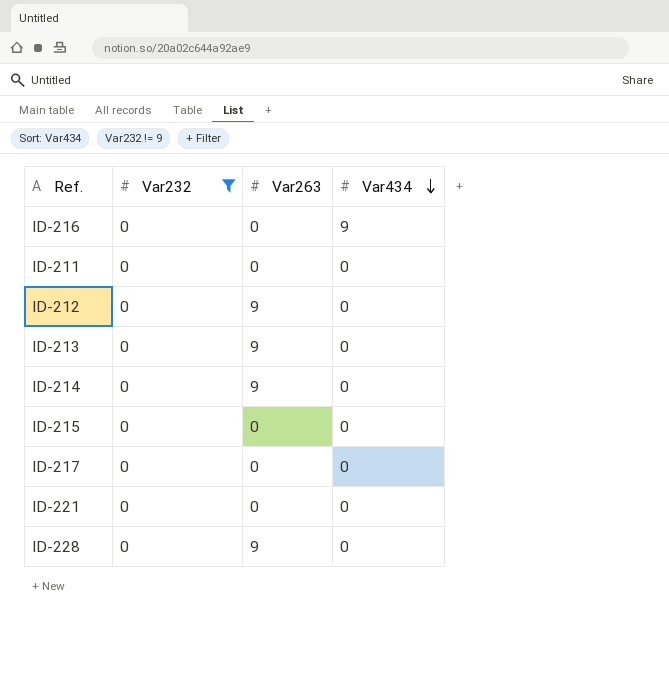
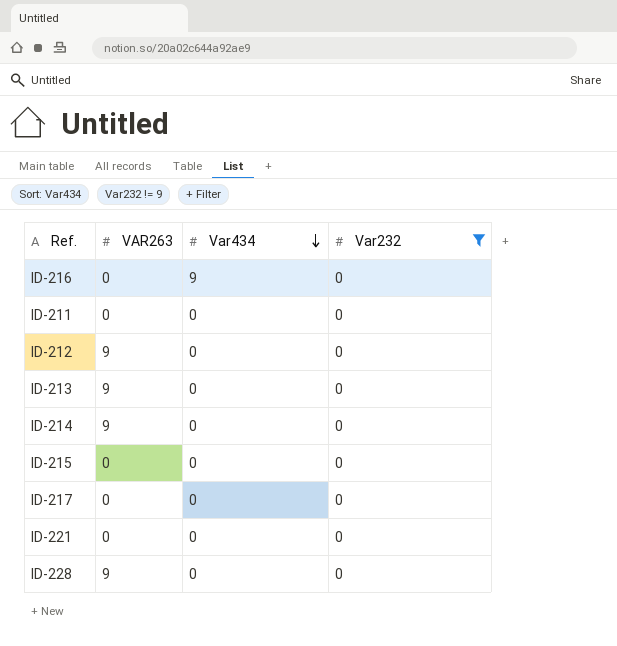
column name: Var263 -> VAR263
column Var232 | position: 2 -> 4

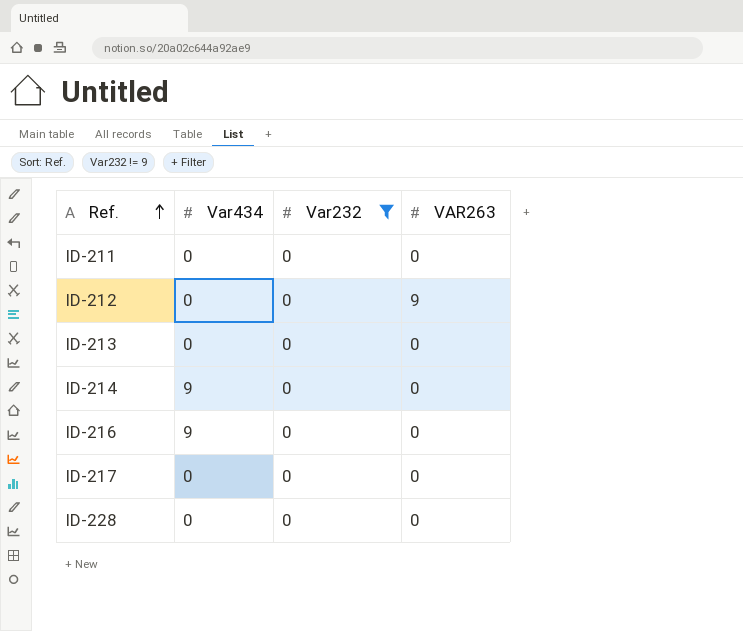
row order: Var434 descending -> Ref. ascending
column VAR263 | position: 2 -> 4
row ID-215: 0 | 0 | 0 -> none
row ID-221: 0 | 0 | 0 -> none
ID-213 | VAR263: 9 -> 0
ID-214 | Var434: 0 -> 9
ID-214 | VAR263: 9 -> 0
ID-228 | VAR263: 9 -> 0

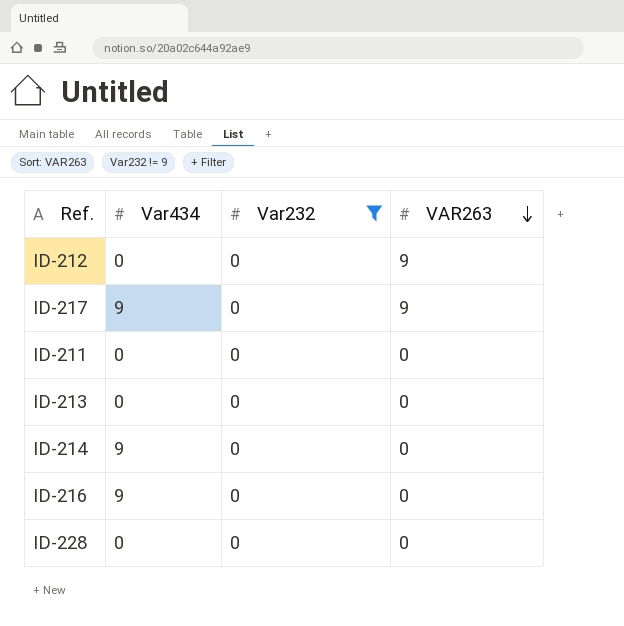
row order: Ref. ascending -> VAR263 descending
ID-217 | Var434: 0 -> 9
ID-217 | VAR263: 0 -> 9

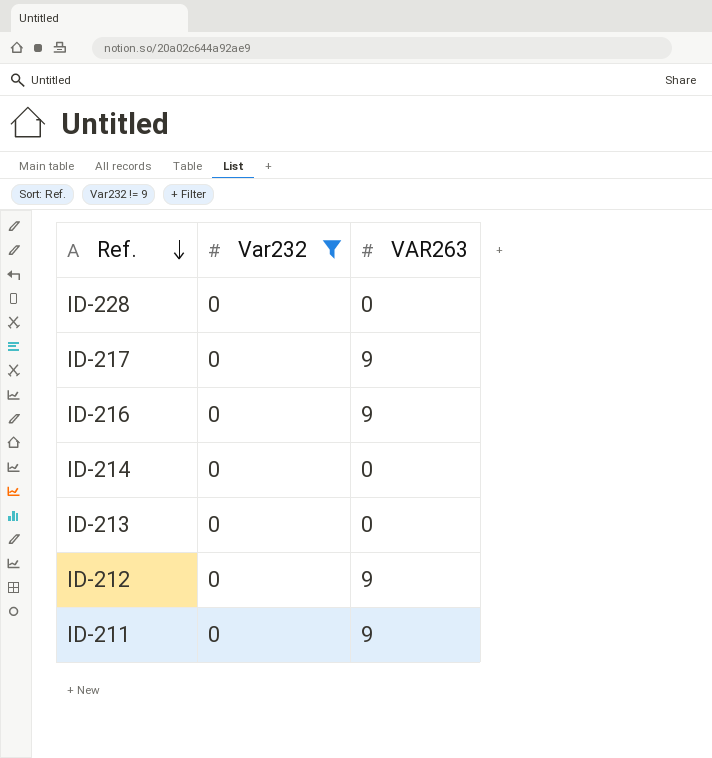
row order: VAR263 descending -> Ref. descending
column Var434 | position: 2 -> none
ID-216 | VAR263: 0 -> 9
ID-211 | VAR263: 0 -> 9

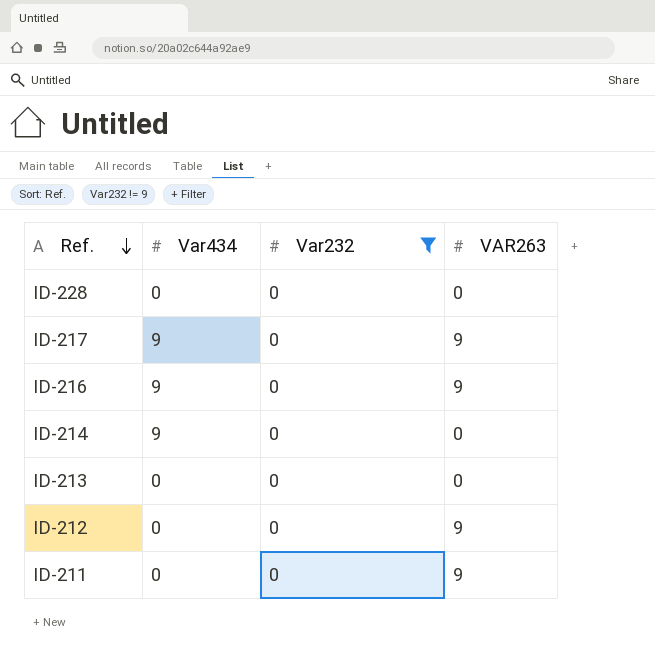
column Var434 | position: none -> 2

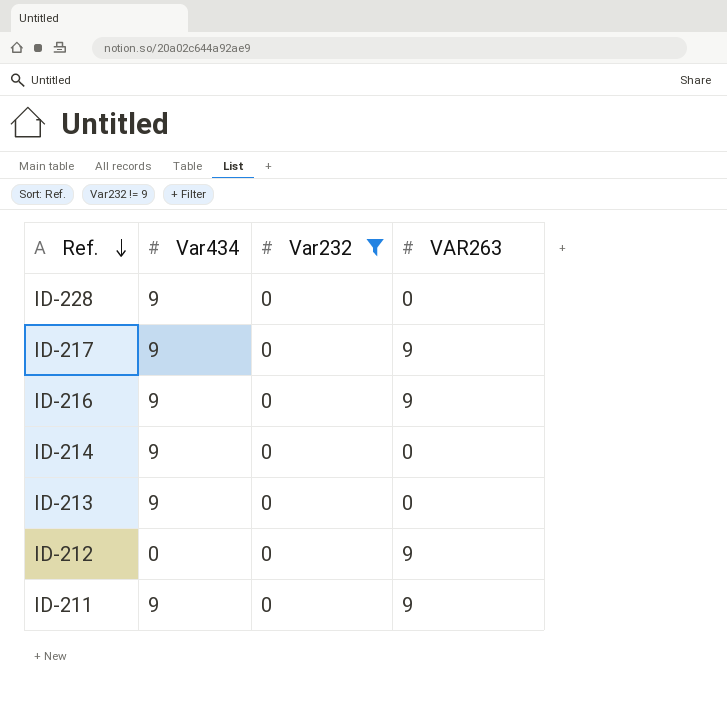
ID-228 | Var434: 0 -> 9
ID-213 | Var434: 0 -> 9
ID-211 | Var434: 0 -> 9

